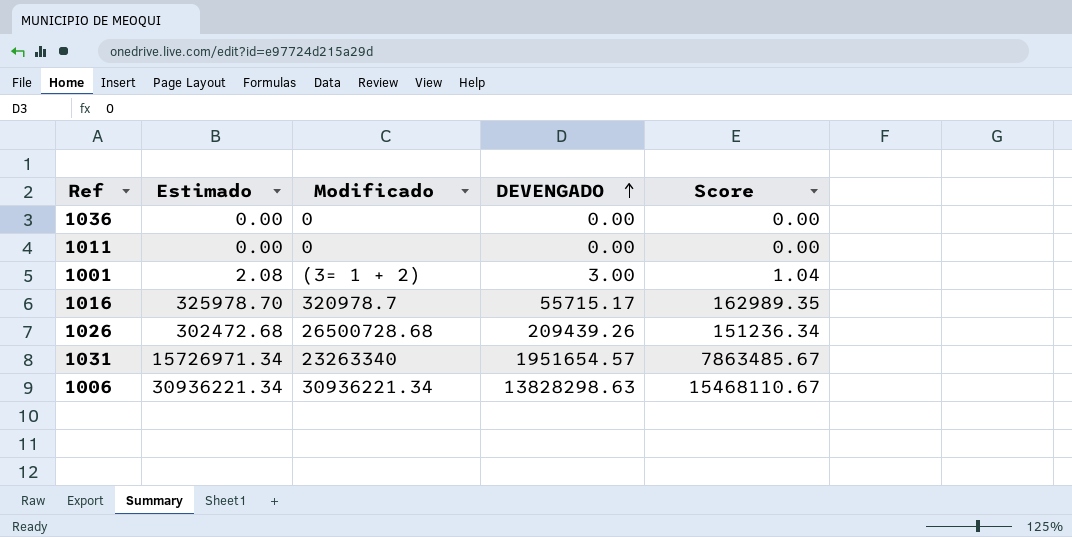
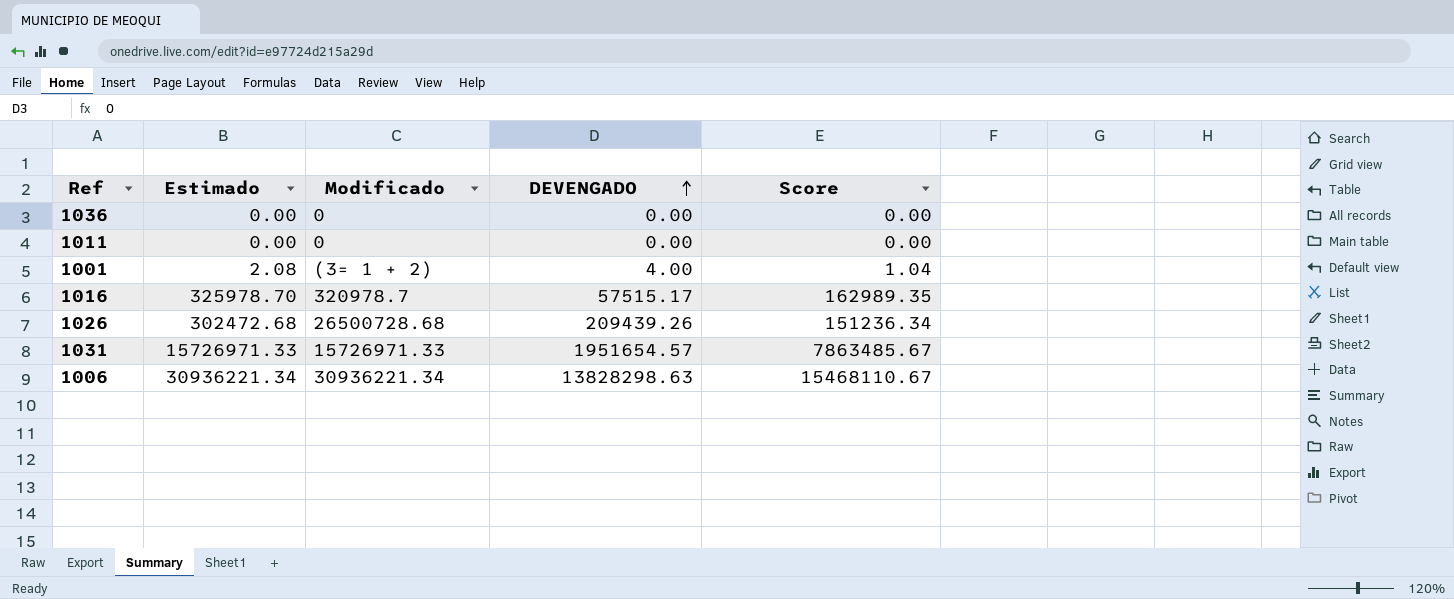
1001 | DEVENGADO: 3.00 -> 4.00
1016 | DEVENGADO: 55715.17 -> 57515.17
1031 | Estimado: 15726971.34 -> 15726971.33
1031 | Modificado: 23263340 -> 15726971.33

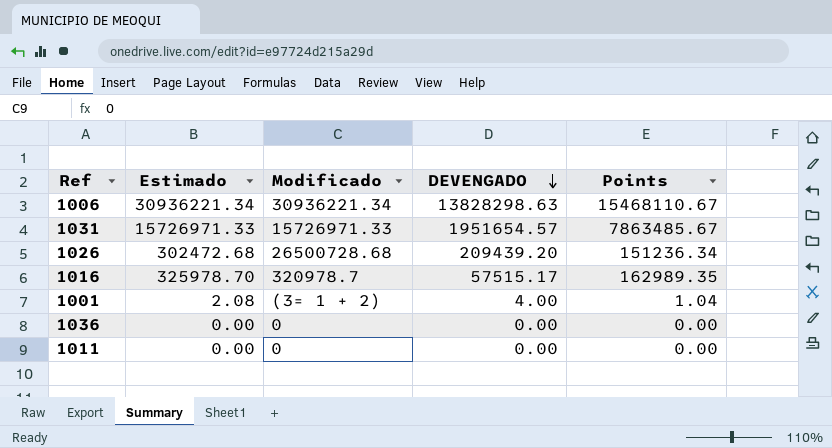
row order: DEVENGADO ascending -> DEVENGADO descending
column name: Score -> Points
1026 | DEVENGADO: 209439.26 -> 209439.20

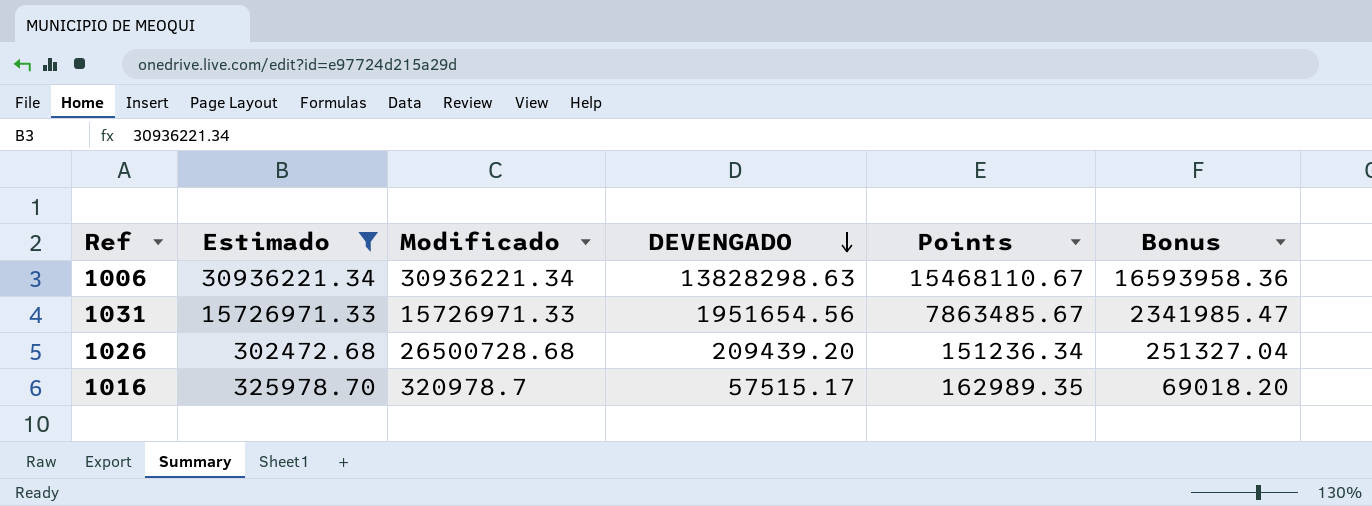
filter: none -> Estimado >= 302472.68
column Bonus | formula: none -> [DEVENGADO] * 1.2
1031 | DEVENGADO: 1951654.57 -> 1951654.56

